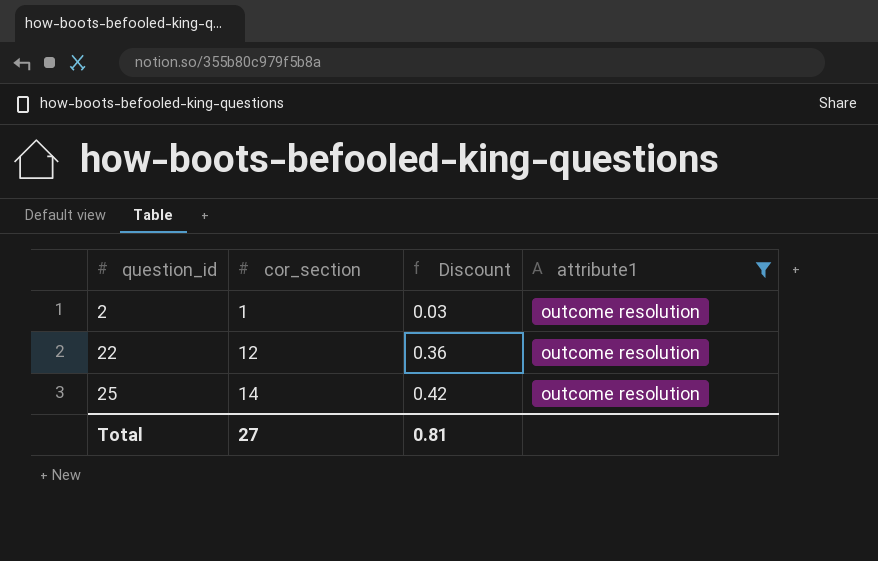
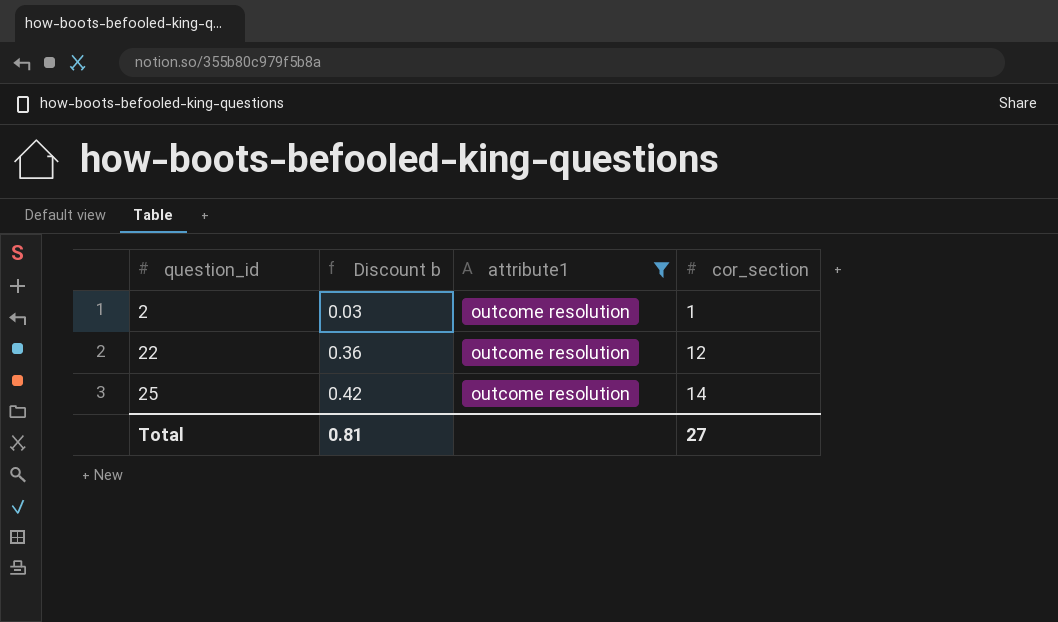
column name: Discount -> Discount b
column cor_section | position: 2 -> 4

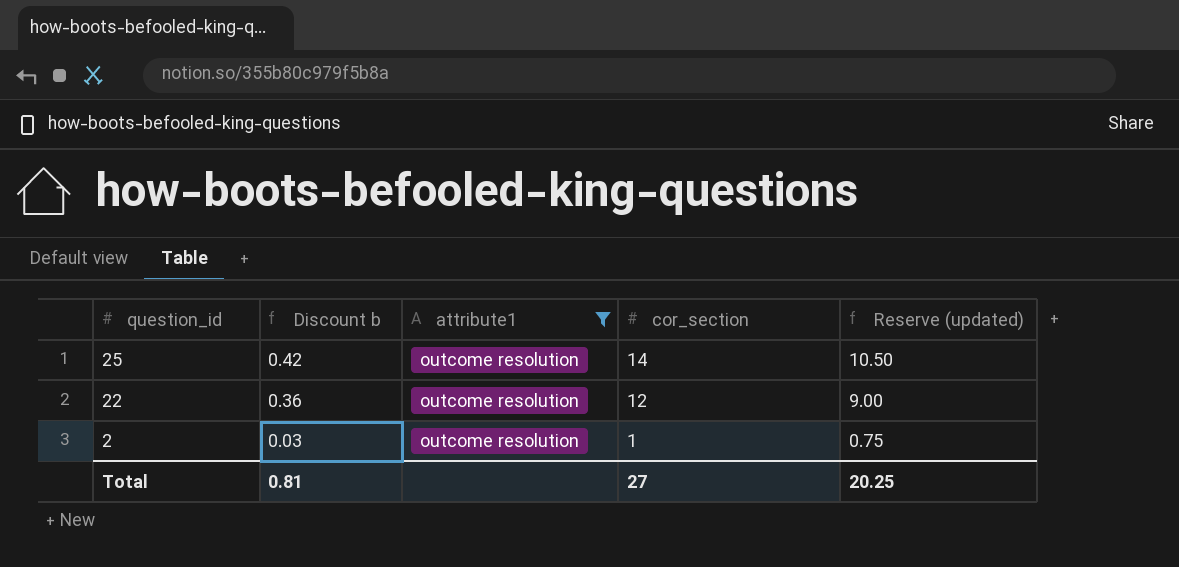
row order: question_id ascending -> question_id descending
column Reserve (updated) | formula: none -> [cor_section] * 0.75

